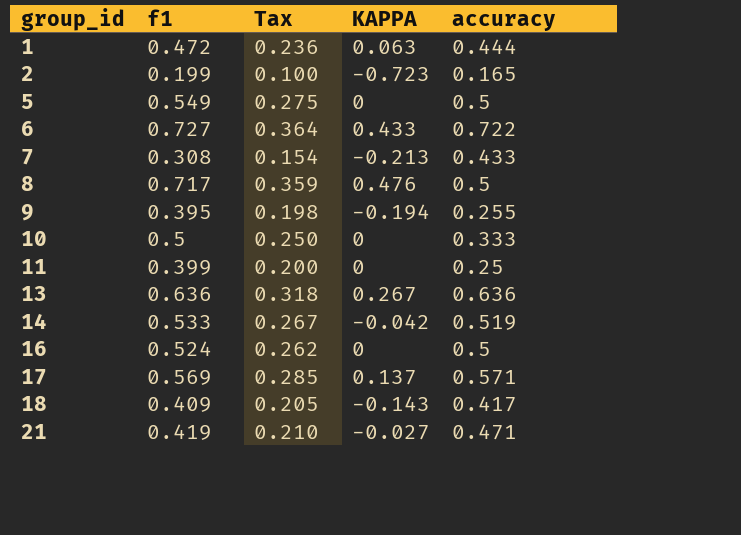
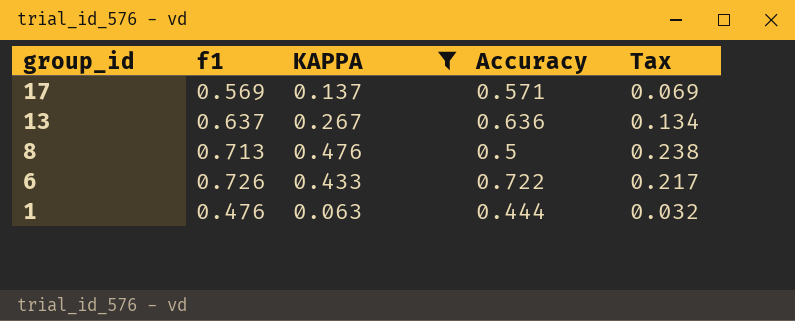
filter: none -> KAPPA >= 0.063
row order: group_id ascending -> group_id descending
column name: accuracy -> Accuracy
column Tax | formula: [f1] * 0.5 -> [KAPPA] * 0.5
column Tax | position: 3 -> 5
13 | f1: 0.636 -> 0.637
8 | f1: 0.717 -> 0.713
6 | f1: 0.727 -> 0.726
1 | f1: 0.472 -> 0.476

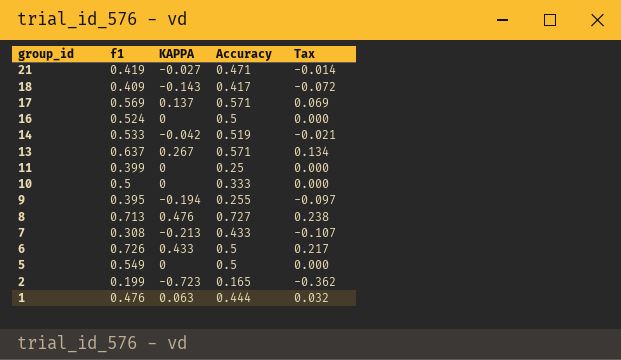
filter: KAPPA >= 0.063 -> none
13 | Accuracy: 0.636 -> 0.571
8 | Accuracy: 0.5 -> 0.727
6 | Accuracy: 0.722 -> 0.5

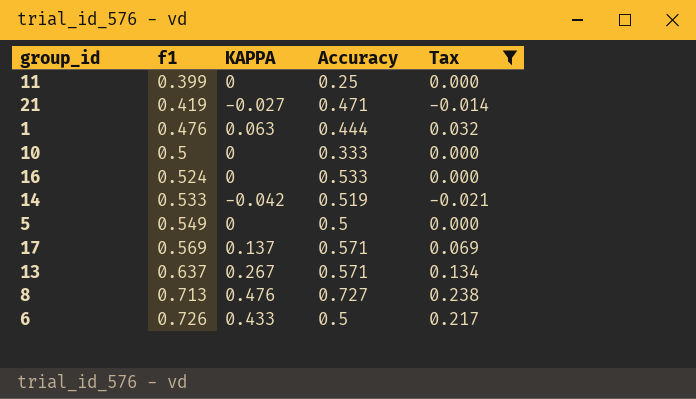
filter: none -> Tax >= -0.021
row order: group_id descending -> f1 ascending
16 | Accuracy: 0.5 -> 0.533

